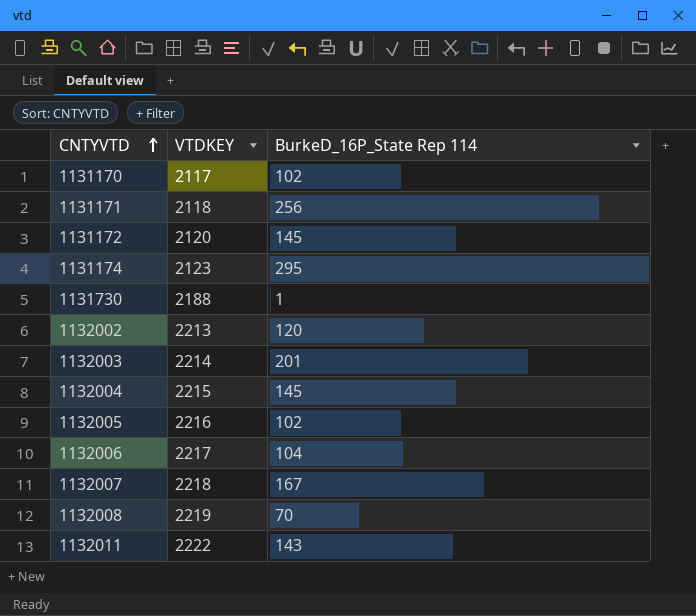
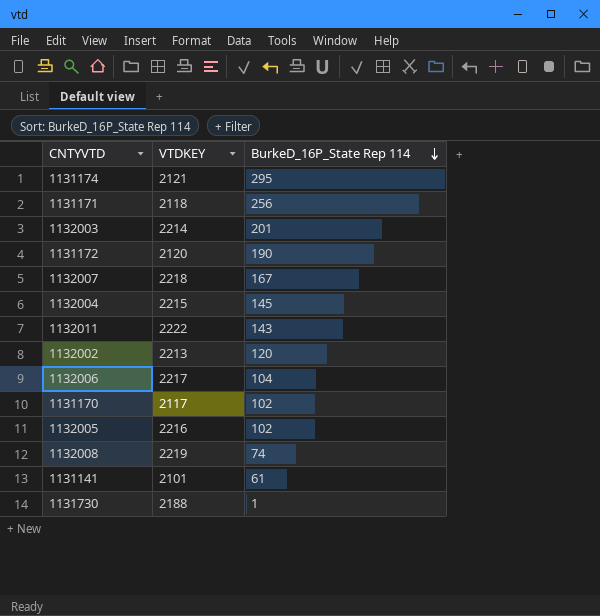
row order: CNTYVTD ascending -> BurkeD_16P_State Rep 114 descending
1131174 | VTDKEY: 2123 -> 2121
1131172 | BurkeD_16P_State Rep 114: 145 -> 190
1132008 | BurkeD_16P_State Rep 114: 70 -> 74
row 1131141: none -> 2101 | 61

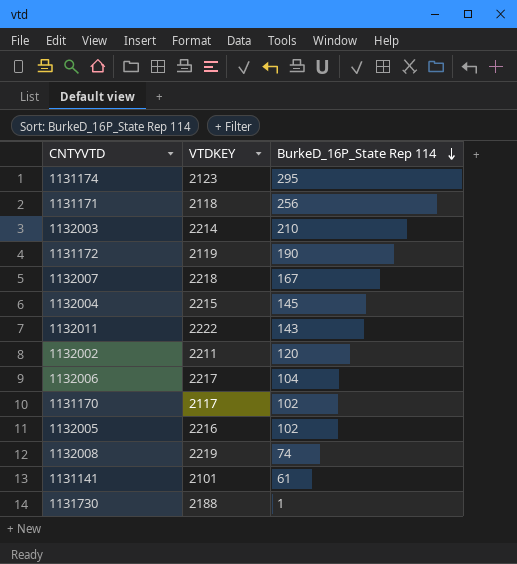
1131174 | VTDKEY: 2121 -> 2123
1132003 | BurkeD_16P_State Rep 114: 201 -> 210
1131172 | VTDKEY: 2120 -> 2119
1132002 | VTDKEY: 2213 -> 2211

